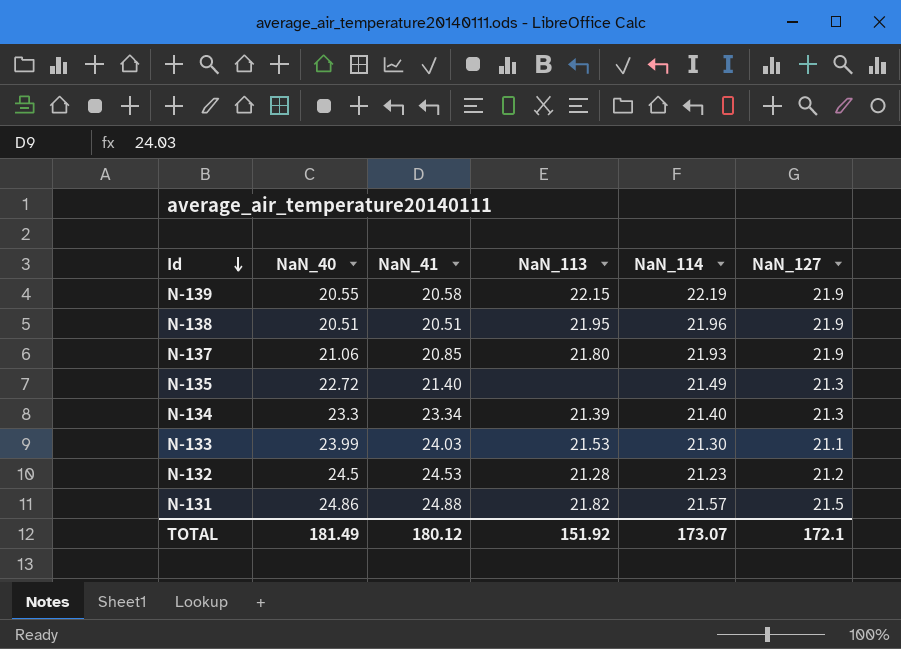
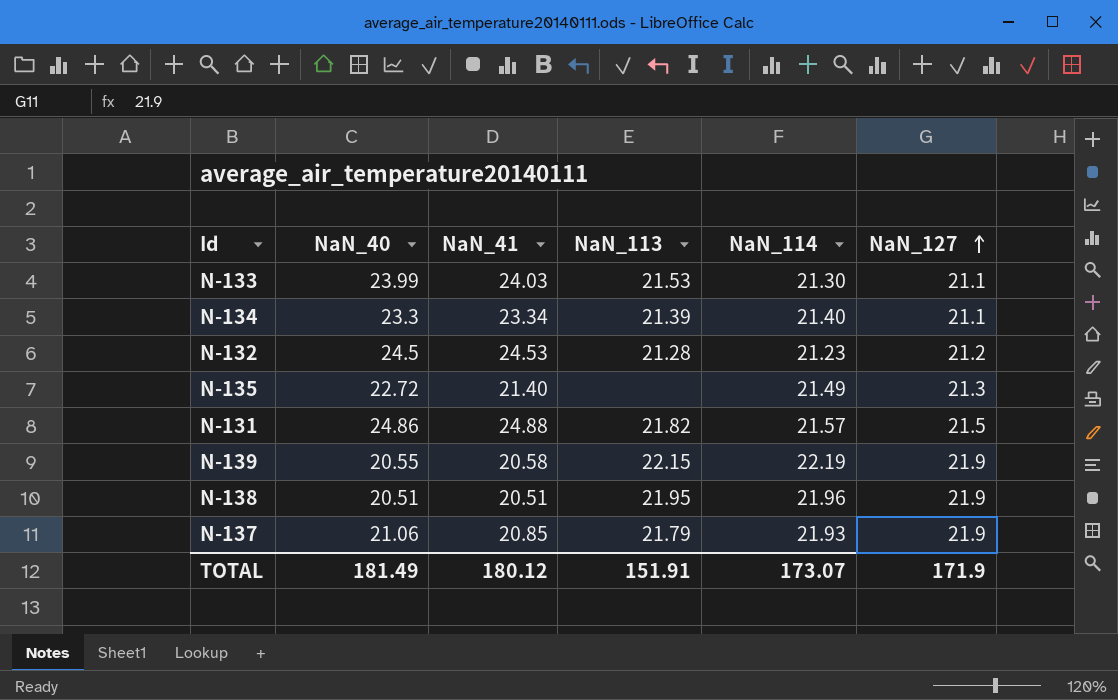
row order: Id descending -> NaN_127 ascending
N-134 | NaN_127: 21.3 -> 21.1
N-137 | NaN_113: 21.80 -> 21.79
TOTAL | NaN_113: 151.92 -> 151.91
TOTAL | NaN_127: 172.1 -> 171.9

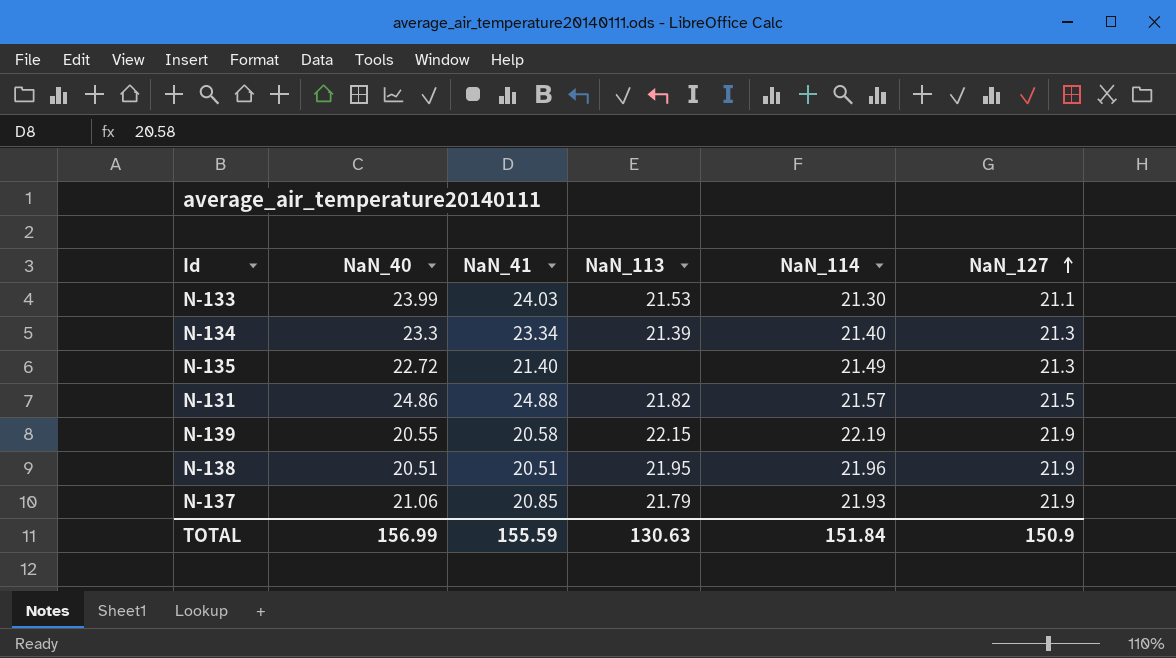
row N-132: 24.5 | 24.53 | 21.28 | 21.23 | 21.2 -> none
N-134 | NaN_127: 21.1 -> 21.3
TOTAL | NaN_40: 181.49 -> 156.99
TOTAL | NaN_41: 180.12 -> 155.59
TOTAL | NaN_113: 151.91 -> 130.63
TOTAL | NaN_114: 173.07 -> 151.84
TOTAL | NaN_127: 171.9 -> 150.9

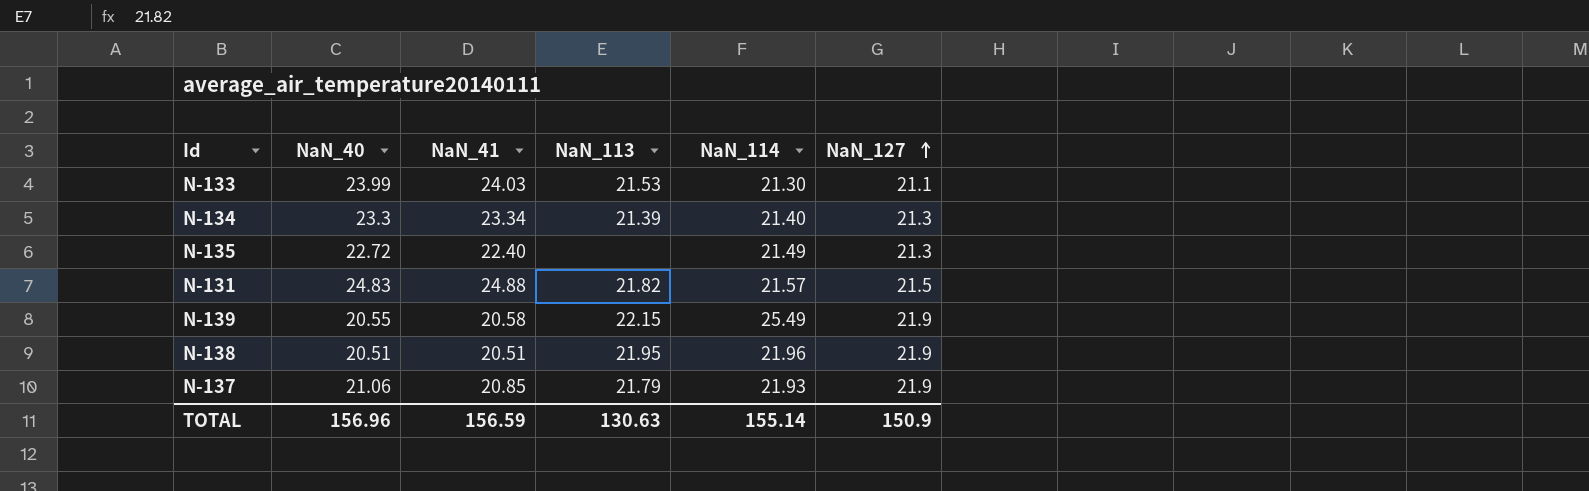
N-135 | NaN_41: 21.40 -> 22.40
N-131 | NaN_40: 24.86 -> 24.83
N-139 | NaN_114: 22.19 -> 25.49
TOTAL | NaN_40: 156.99 -> 156.96
TOTAL | NaN_41: 155.59 -> 156.59
TOTAL | NaN_114: 151.84 -> 155.14

